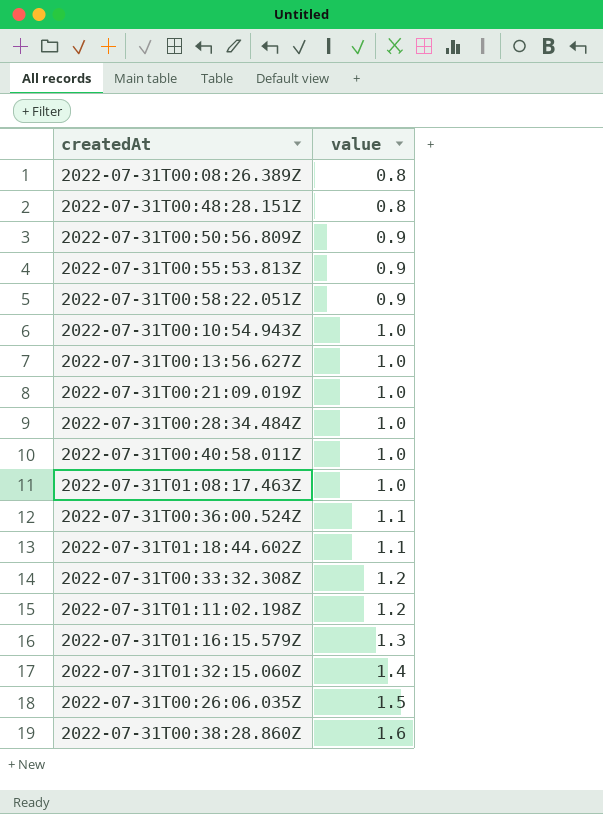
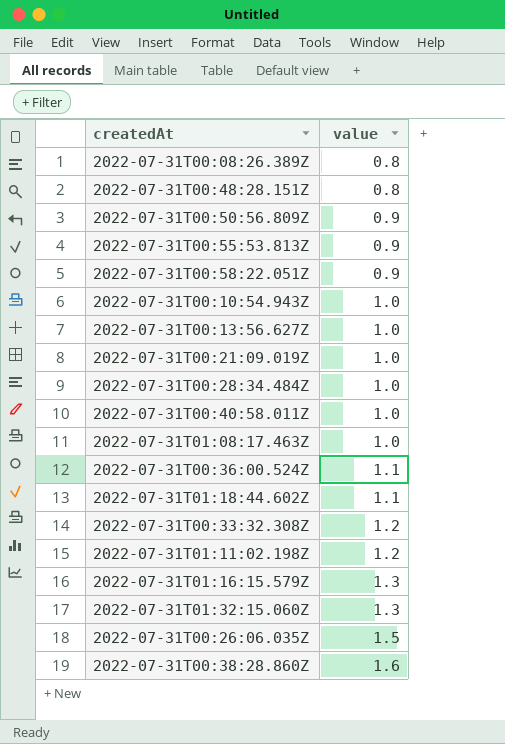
2022-07-31T01:32:15.060Z | value: 1.4 -> 1.3

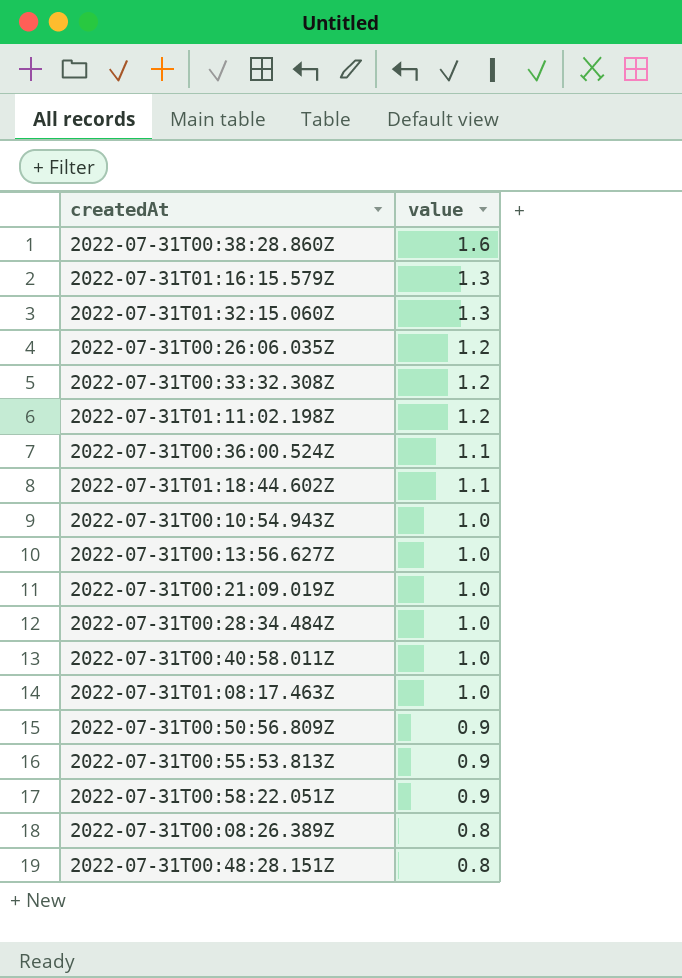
row order: value ascending -> value descending
2022-07-31T00:26:06.035Z | value: 1.5 -> 1.2

